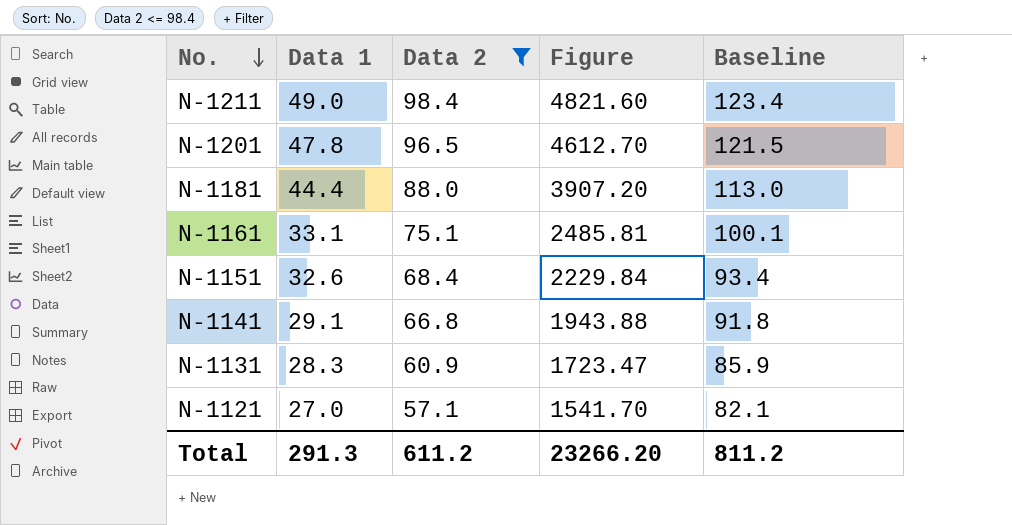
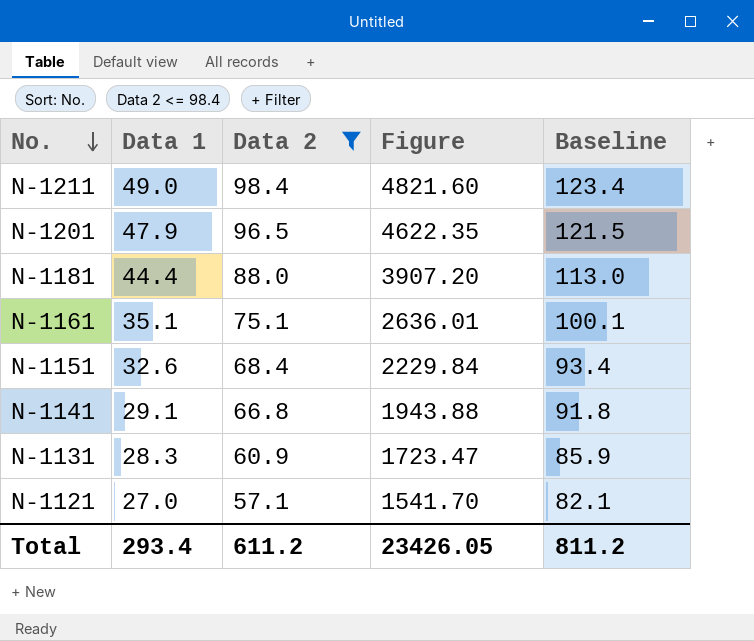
N-1201 | Data 1: 47.8 -> 47.9
N-1201 | Figure: 4612.70 -> 4622.35
N-1161 | Data 1: 33.1 -> 35.1
N-1161 | Figure: 2485.81 -> 2636.01
Total | Data 1: 291.3 -> 293.4
Total | Figure: 23266.20 -> 23426.05

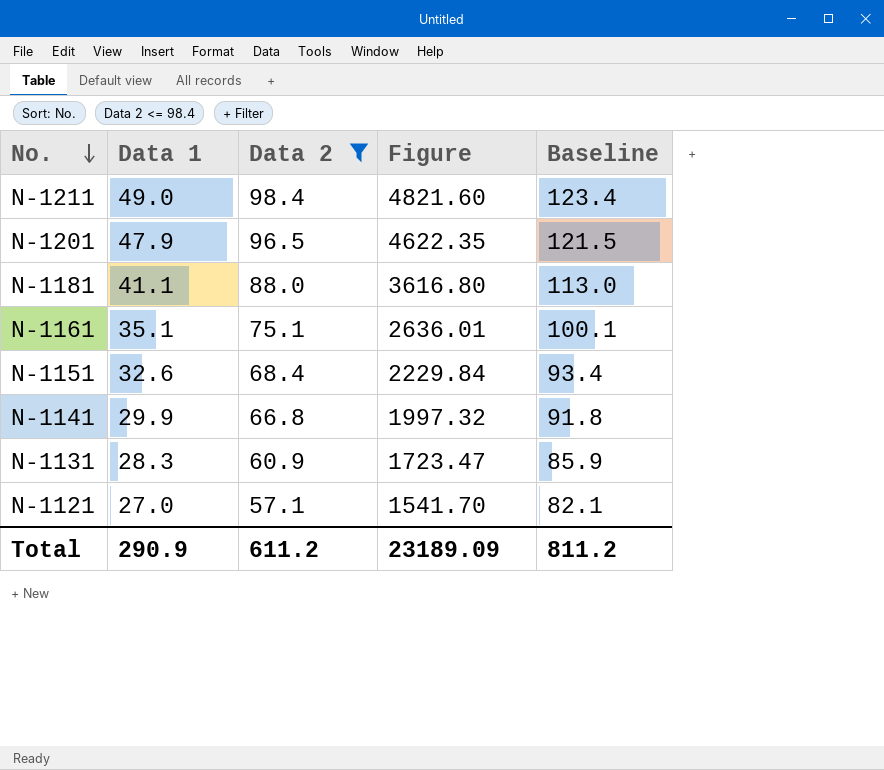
N-1181 | Data 1: 44.4 -> 41.1
N-1181 | Figure: 3907.20 -> 3616.80
N-1141 | Data 1: 29.1 -> 29.9
N-1141 | Figure: 1943.88 -> 1997.32
Total | Data 1: 293.4 -> 290.9
Total | Figure: 23426.05 -> 23189.09

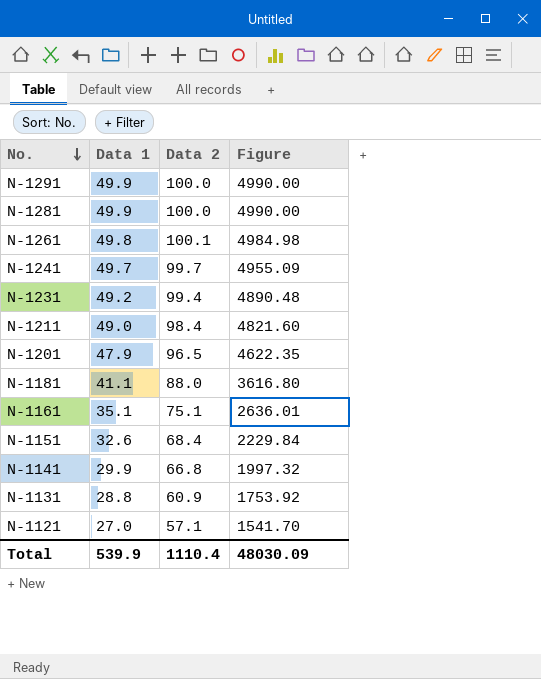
filter: Data 2 <= 98.4 -> none
column Baseline | formula: [Data 2] + 25 -> none
N-1131 | Data 1: 28.3 -> 28.8
N-1131 | Figure: 1723.47 -> 1753.92
Total | Data 1: 290.9 -> 539.9
Total | Data 2: 611.2 -> 1110.4
Total | Figure: 23189.09 -> 48030.09

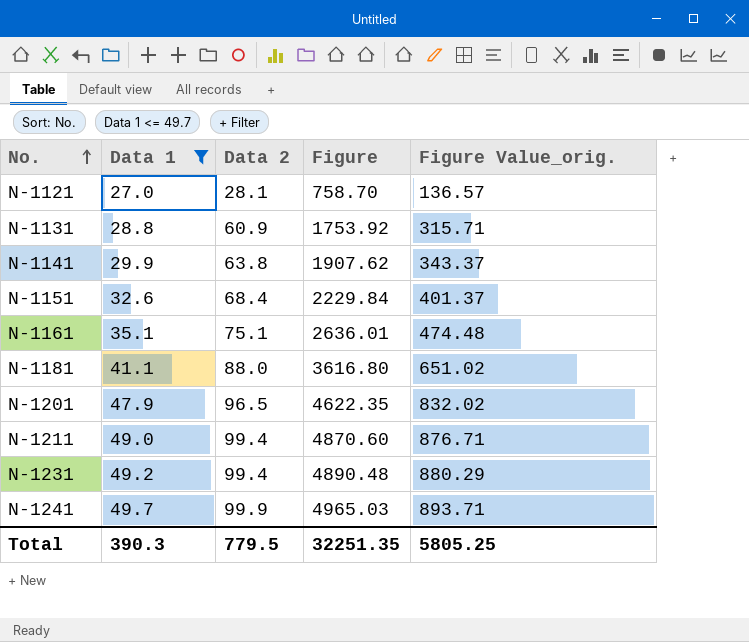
filter: none -> Data 1 <= 49.7
row order: No. descending -> No. ascending
column Figure Value_orig. | formula: none -> [Figure] * 0.18
N-1121 | Data 2: 57.1 -> 28.1
N-1121 | Figure: 1541.70 -> 758.70
N-1141 | Data 2: 66.8 -> 63.8
N-1141 | Figure: 1997.32 -> 1907.62
N-1211 | Data 2: 98.4 -> 99.4
N-1211 | Figure: 4821.60 -> 4870.60
N-1241 | Data 2: 99.7 -> 99.9
N-1241 | Figure: 4955.09 -> 4965.03
Total | Data 1: 539.9 -> 390.3
Total | Data 2: 1110.4 -> 779.5
Total | Figure: 48030.09 -> 32251.35

